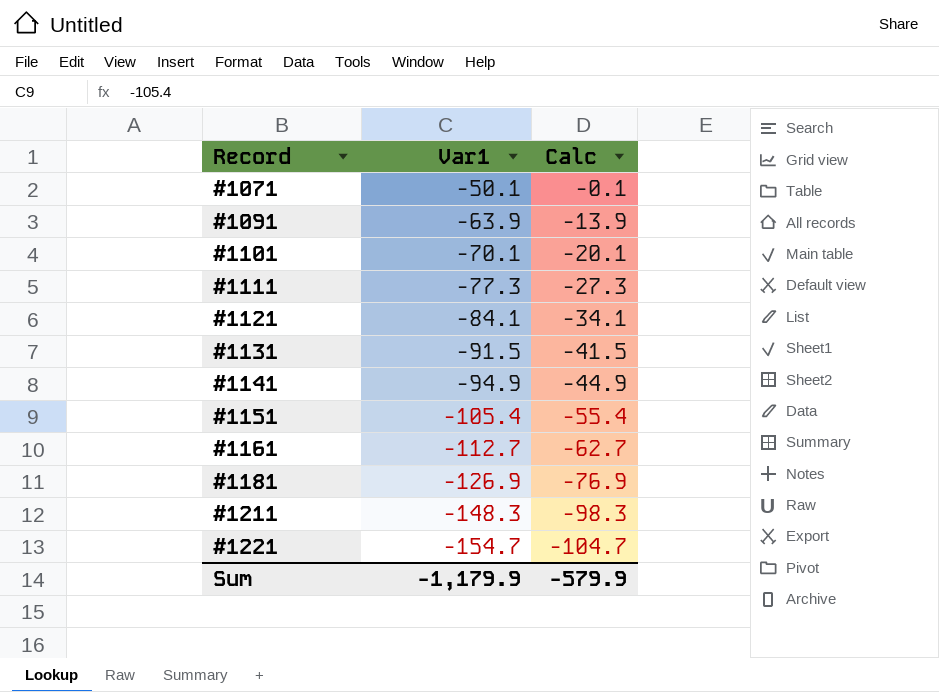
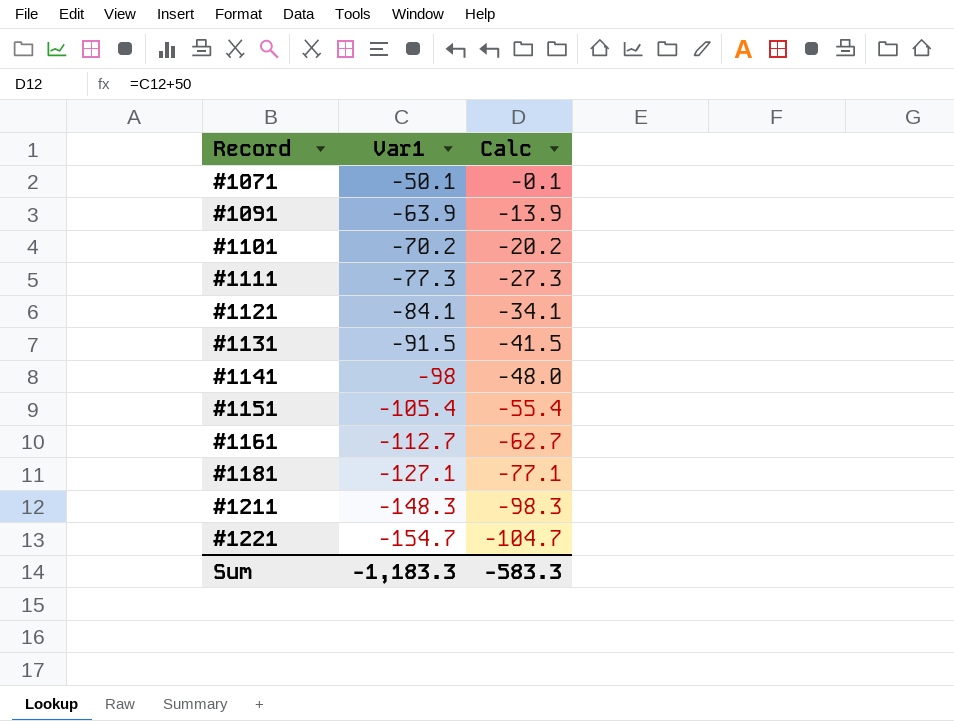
#1101 | Var1: -70.1 -> -70.2
#1101 | Calc: -20.1 -> -20.2
#1141 | Var1: -94.9 -> -98
#1141 | Calc: -44.9 -> -48.0
#1181 | Var1: -126.9 -> -127.1
#1181 | Calc: -76.9 -> -77.1
Sum | Var1: -1,179.9 -> -1,183.3
Sum | Calc: -579.9 -> -583.3

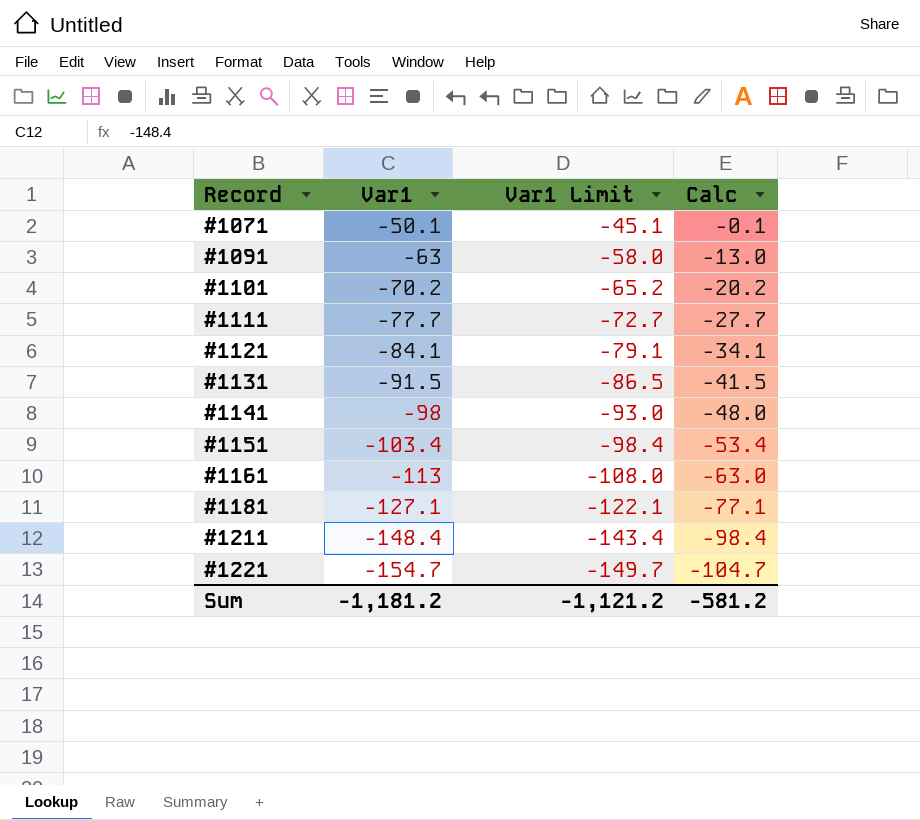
column Var1 Limit | formula: none -> [Var1] + 5
#1091 | Var1: -63.9 -> -63
#1091 | Calc: -13.9 -> -13.0
#1111 | Var1: -77.3 -> -77.7
#1111 | Calc: -27.3 -> -27.7
#1151 | Var1: -105.4 -> -103.4
#1151 | Calc: -55.4 -> -53.4
#1161 | Var1: -112.7 -> -113
#1161 | Calc: -62.7 -> -63.0
#1211 | Var1: -148.3 -> -148.4
#1211 | Calc: -98.3 -> -98.4
Sum | Var1: -1,183.3 -> -1,181.2
Sum | Calc: -583.3 -> -581.2

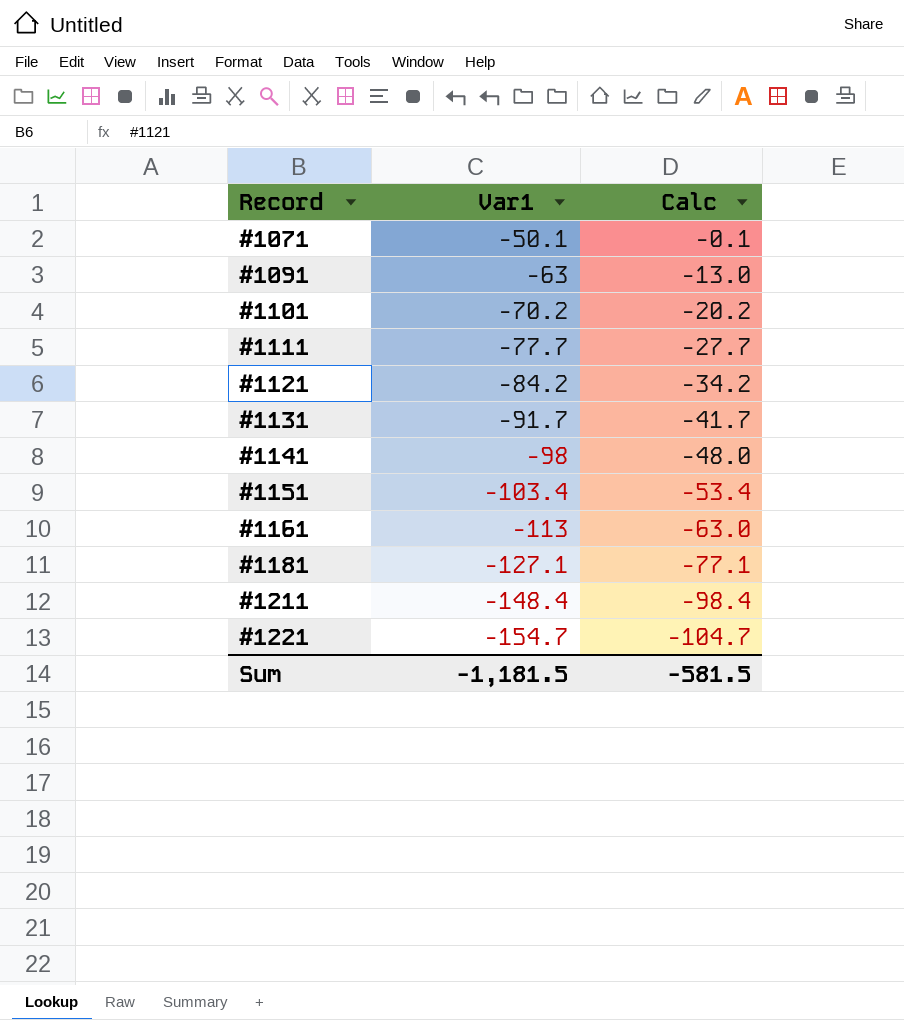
column Var1 Limit | formula: [Var1] + 5 -> none
#1121 | Var1: -84.1 -> -84.2
#1121 | Calc: -34.1 -> -34.2
#1131 | Var1: -91.5 -> -91.7
#1131 | Calc: -41.5 -> -41.7
Sum | Var1: -1,181.2 -> -1,181.5
Sum | Calc: -581.2 -> -581.5

